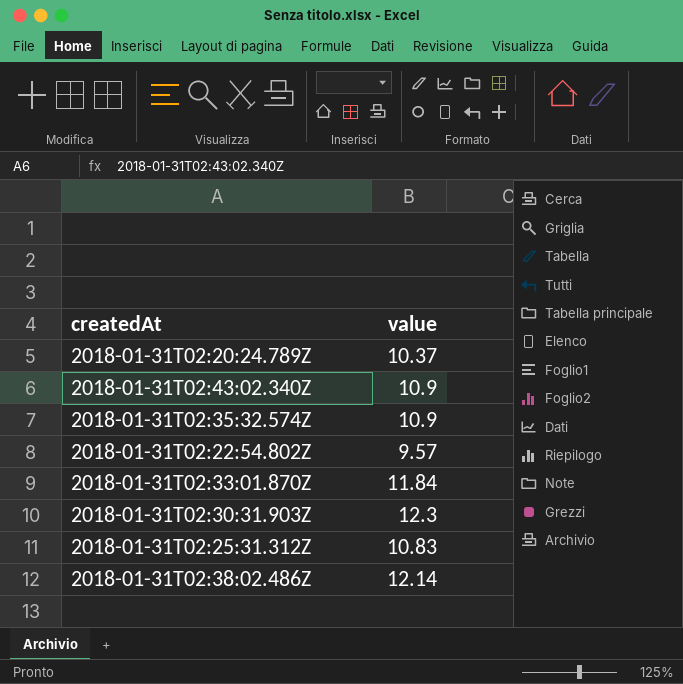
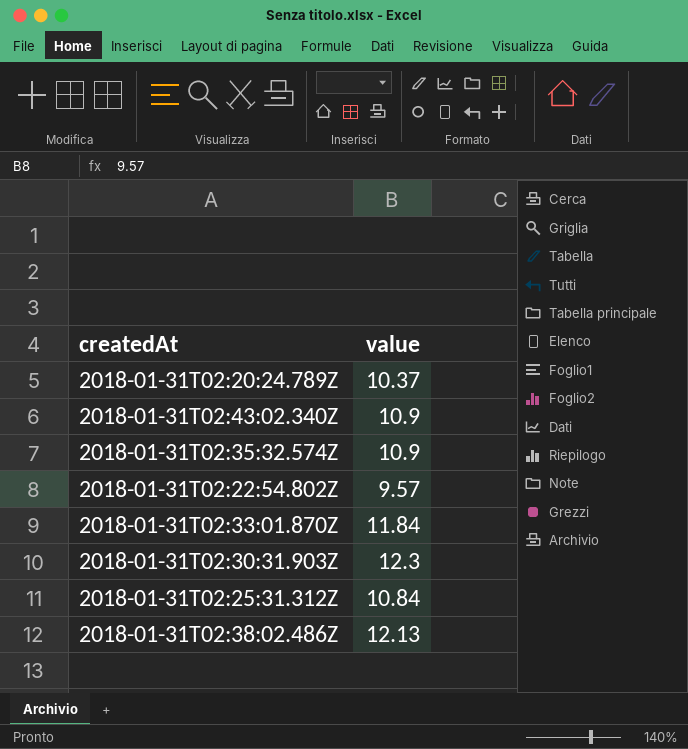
2018-01-31T02:25:31.312Z | value: 10.83 -> 10.84
2018-01-31T02:38:02.486Z | value: 12.14 -> 12.13

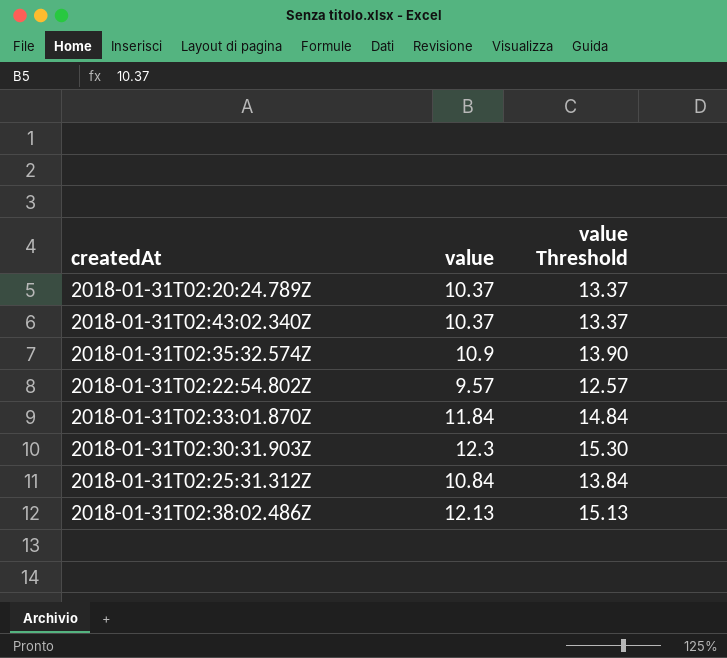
column value Threshold | formula: none -> [value] + 3
2018-01-31T02:43:02.340Z | value: 10.9 -> 10.37

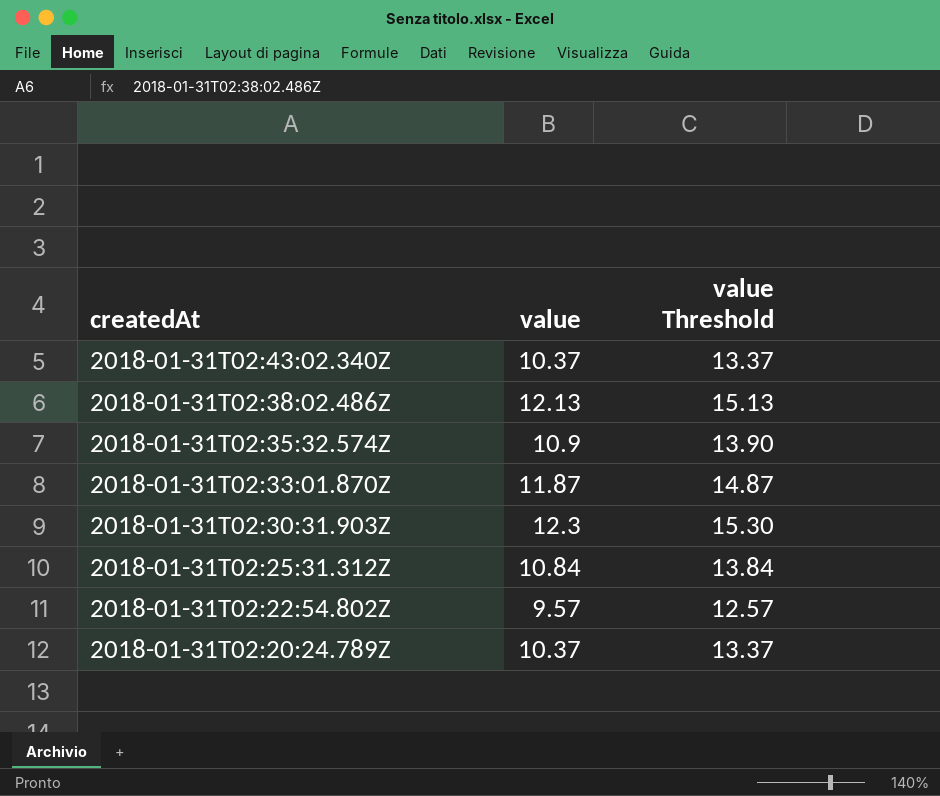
row order: none -> createdAt descending
2018-01-31T02:33:01.870Z | value: 11.84 -> 11.87
2018-01-31T02:33:01.870Z | value Threshold: 14.84 -> 14.87

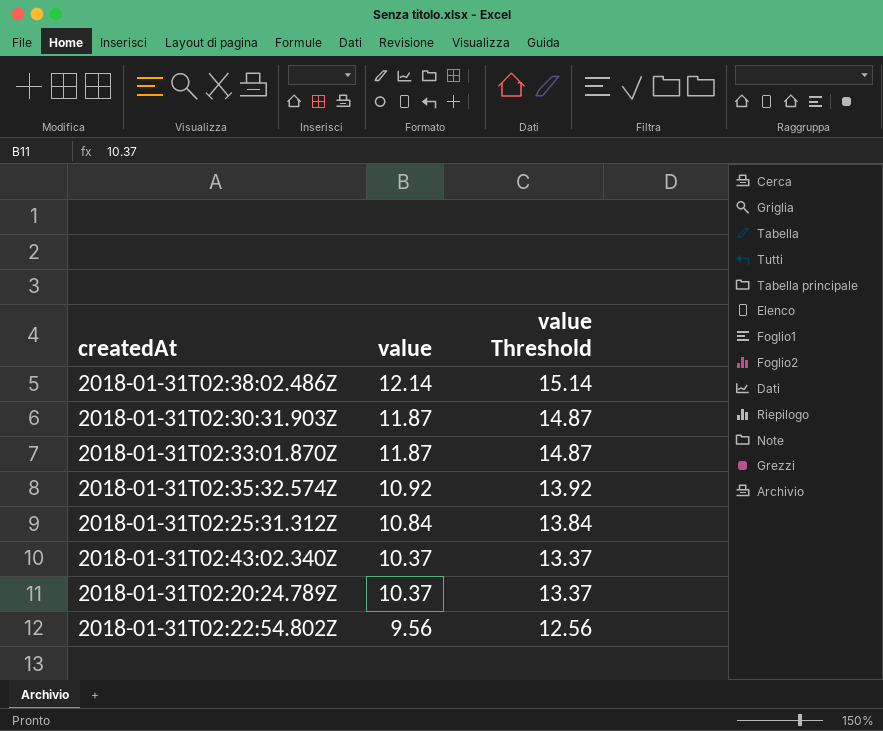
row order: createdAt descending -> value descending
2018-01-31T02:38:02.486Z | value: 12.13 -> 12.14
2018-01-31T02:38:02.486Z | value Threshold: 15.13 -> 15.14
2018-01-31T02:30:31.903Z | value: 12.3 -> 11.87
2018-01-31T02:30:31.903Z | value Threshold: 15.30 -> 14.87
2018-01-31T02:35:32.574Z | value: 10.9 -> 10.92
2018-01-31T02:35:32.574Z | value Threshold: 13.90 -> 13.92
2018-01-31T02:22:54.802Z | value: 9.57 -> 9.56
2018-01-31T02:22:54.802Z | value Threshold: 12.57 -> 12.56

